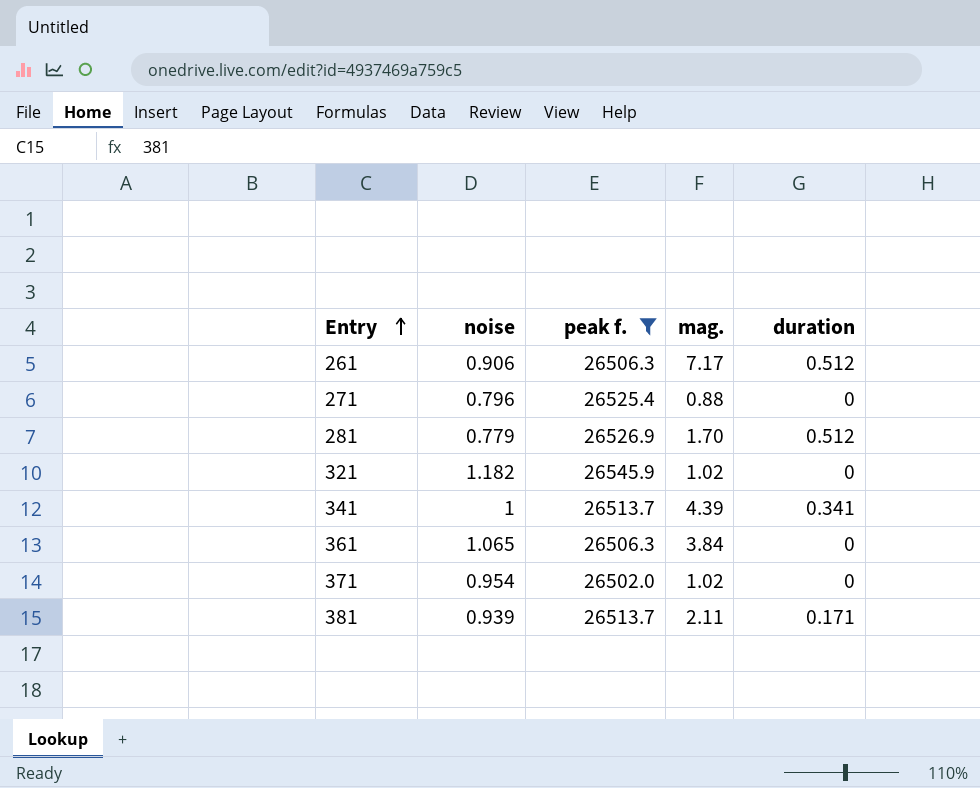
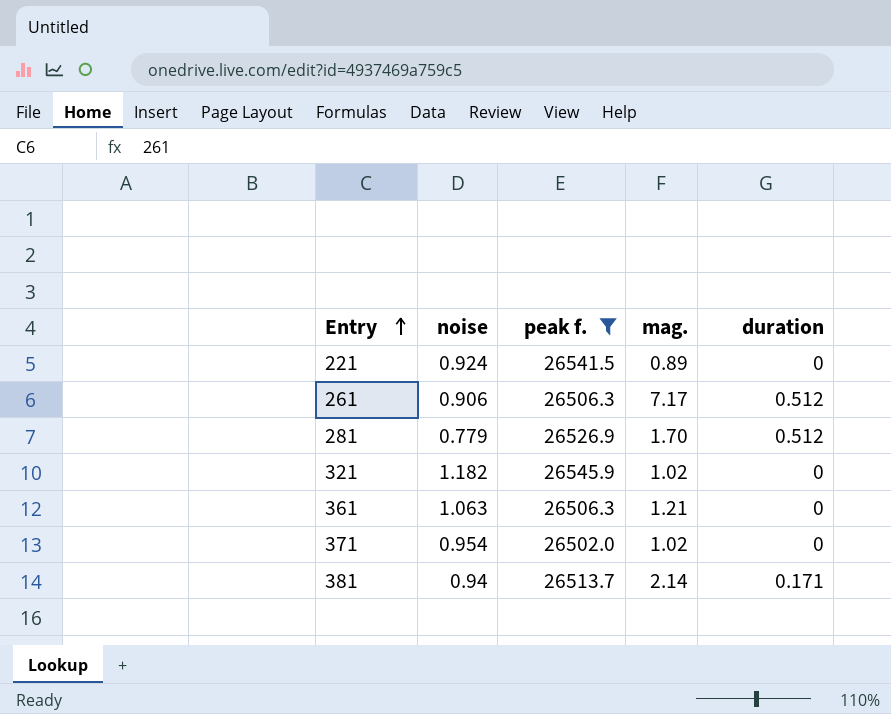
row 271: 0.796 | 26525.4 | 0.88 | 0 -> none
row 341: 1 | 26513.7 | 4.39 | 0.341 -> none
row 221: none -> 0.924 | 26541.5 | 0.89 | 0
361 | noise: 1.065 -> 1.063
361 | mag.: 3.84 -> 1.21
381 | noise: 0.939 -> 0.94
381 | mag.: 2.11 -> 2.14

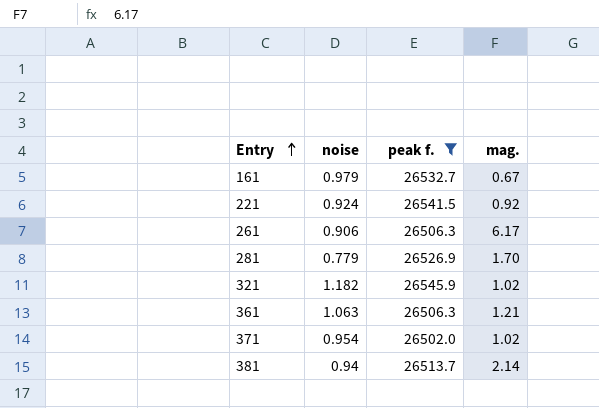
column duration | position: 5 -> none
row 161: none -> 0.979 | 26532.7 | 0.67
221 | mag.: 0.89 -> 0.92
261 | mag.: 7.17 -> 6.17

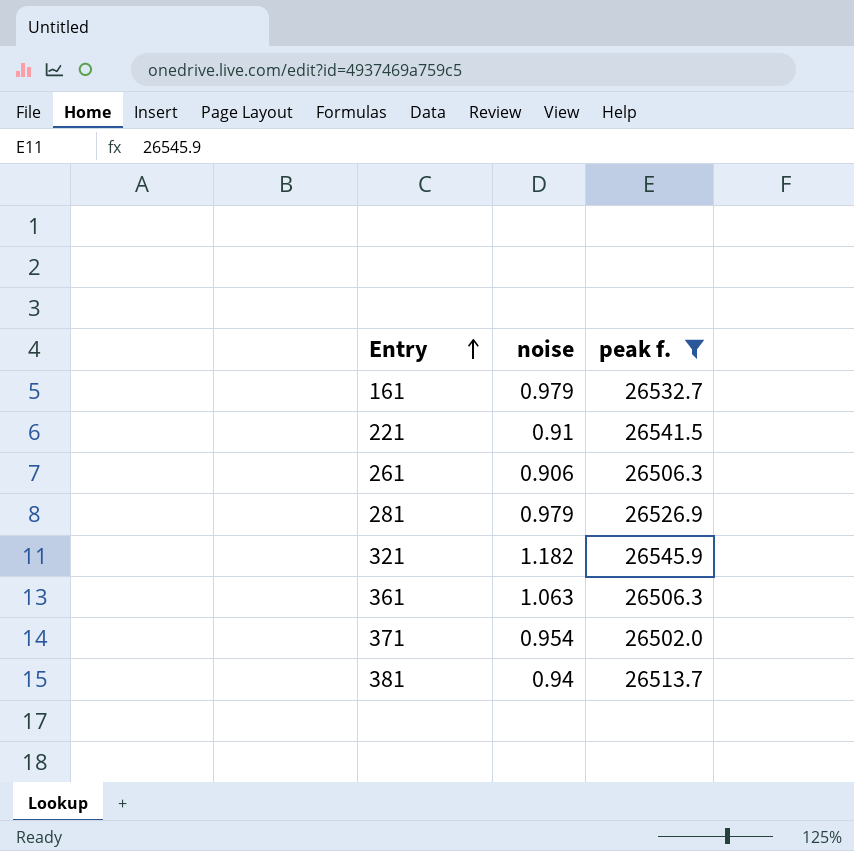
column mag. | position: 4 -> none
221 | noise: 0.924 -> 0.91
281 | noise: 0.779 -> 0.979

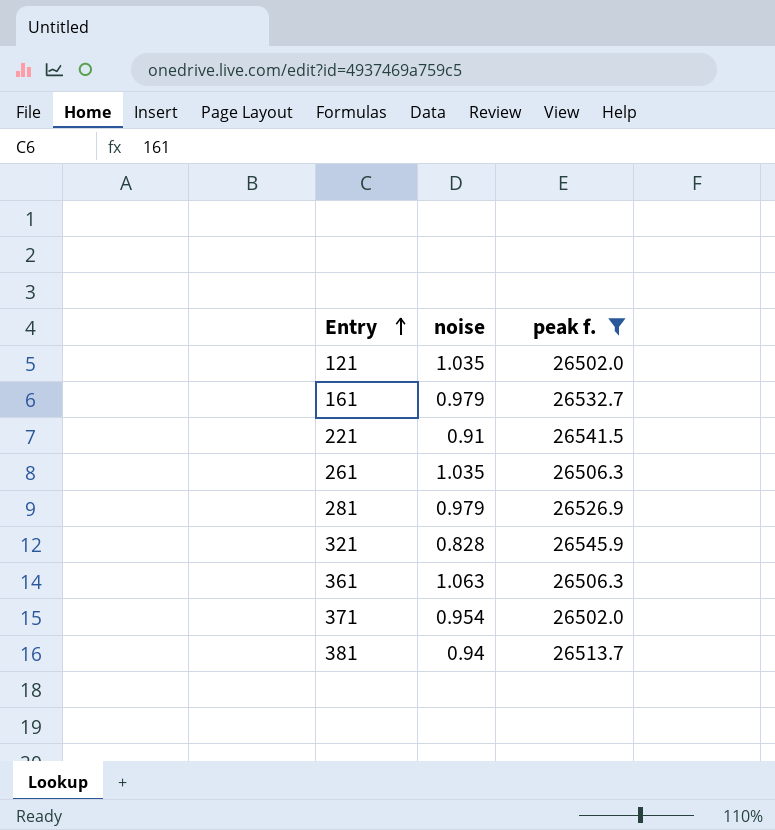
row 121: none -> 1.035 | 26502.0
261 | noise: 0.906 -> 1.035
321 | noise: 1.182 -> 0.828

